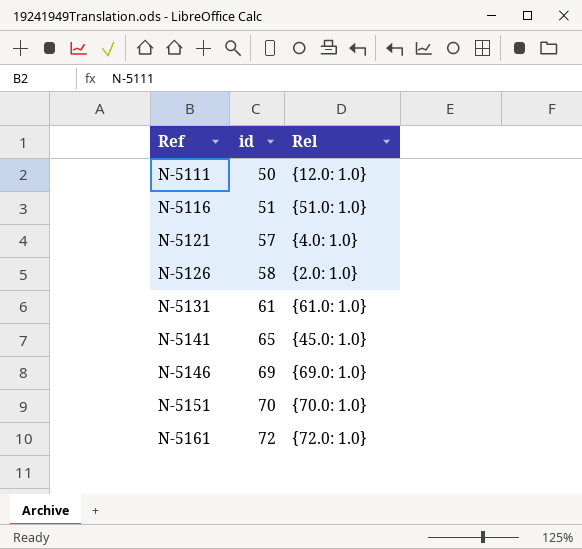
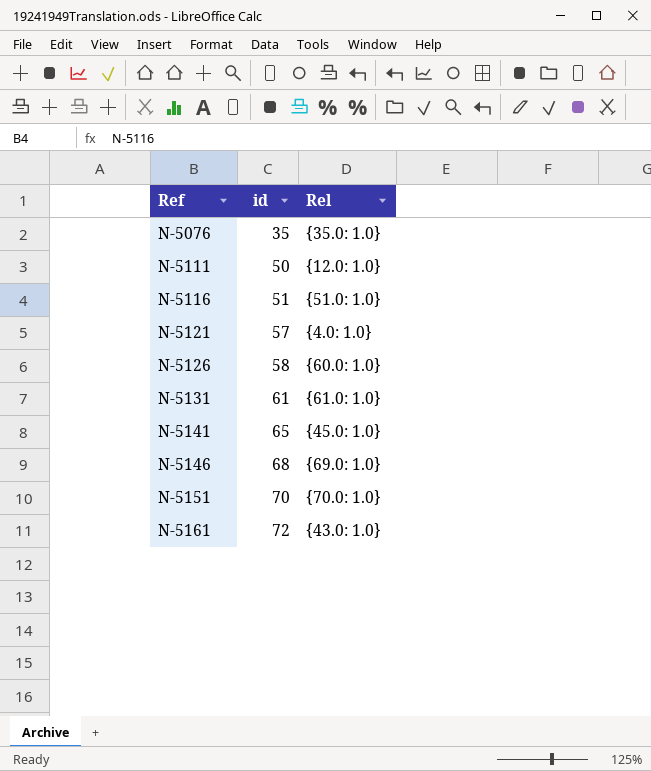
row N-5076: none -> 35 | {35.0: 1.0}
N-5126 | Rel: {2.0: 1.0} -> {60.0: 1.0}
N-5146 | id: 69 -> 68
N-5161 | Rel: {72.0: 1.0} -> {43.0: 1.0}

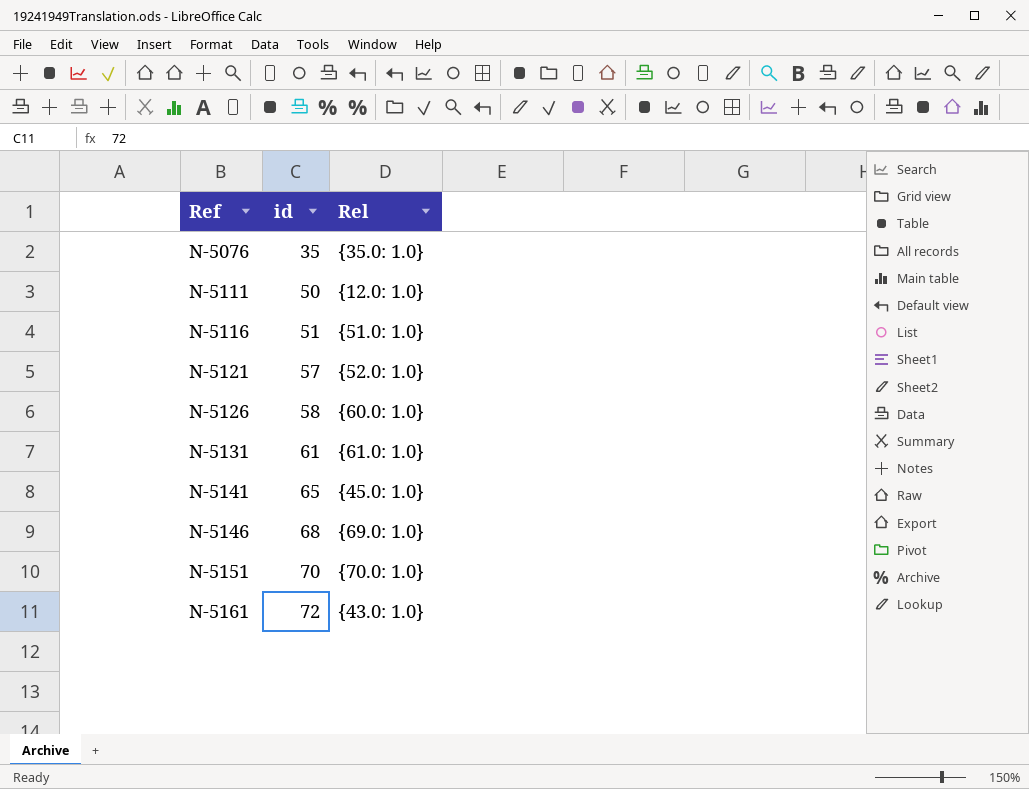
N-5121 | Rel: {4.0: 1.0} -> {52.0: 1.0}

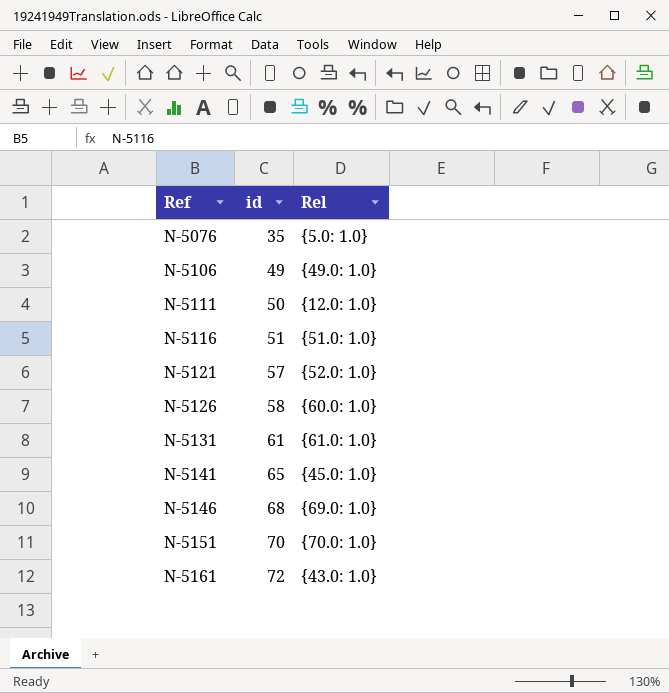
N-5076 | Rel: {35.0: 1.0} -> {5.0: 1.0}
row N-5106: none -> 49 | {49.0: 1.0}

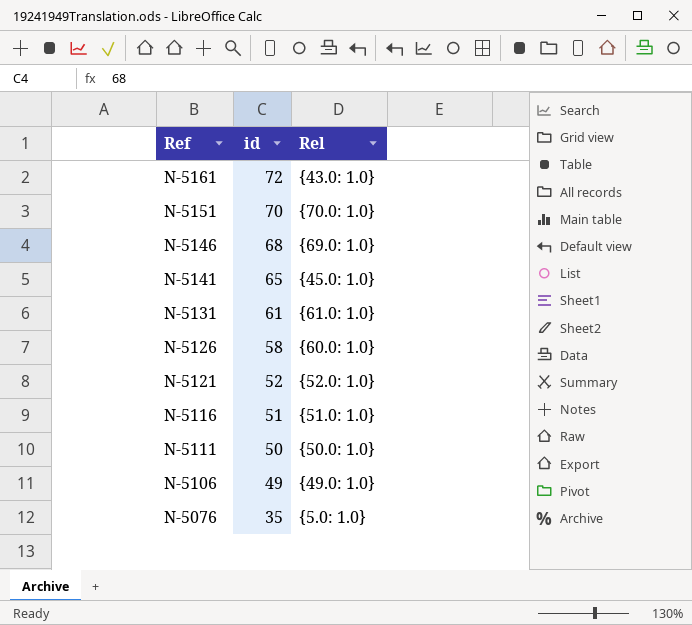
row order: Ref ascending -> Ref descending
N-5121 | id: 57 -> 52
N-5111 | Rel: {12.0: 1.0} -> {50.0: 1.0}

